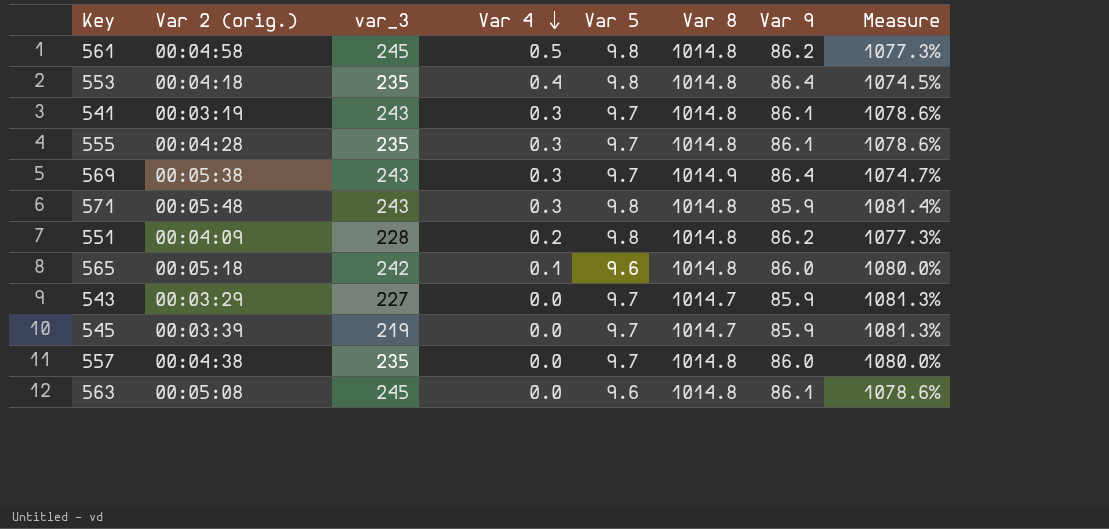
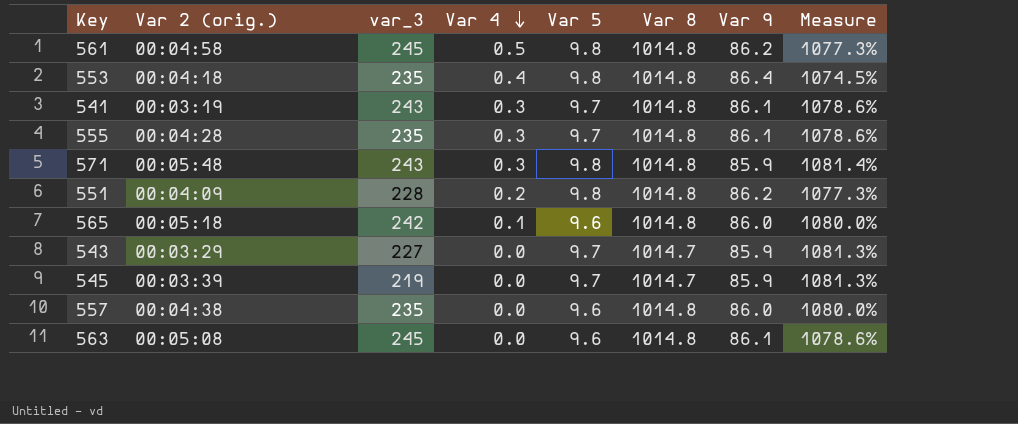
row 569: 00:05:38 | 243 | 0.3 | 9.7 | 1014.9 | 86.4 | 1074.7% -> none
557 | Var 5: 9.7 -> 9.6

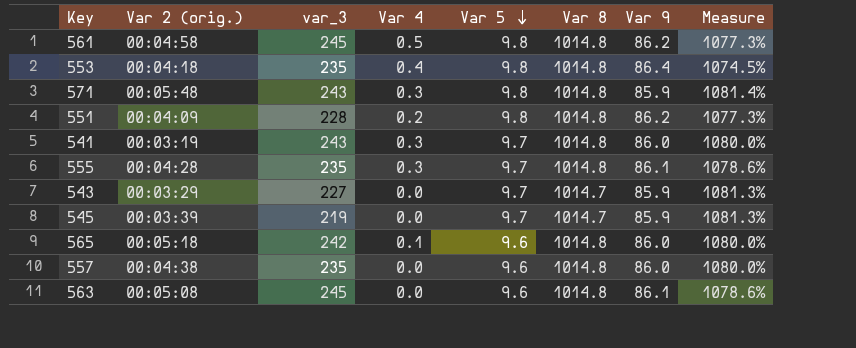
row order: Var 4 descending -> Var 5 descending
541 | Var 9: 86.1 -> 86.0
541 | Measure: 1078.6% -> 1080.0%

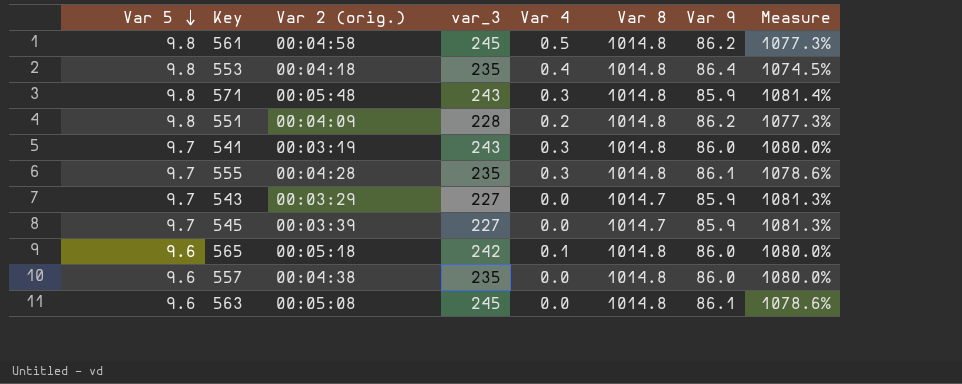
column Var 5 | position: 5 -> 1
545 | var_3: 219 -> 227

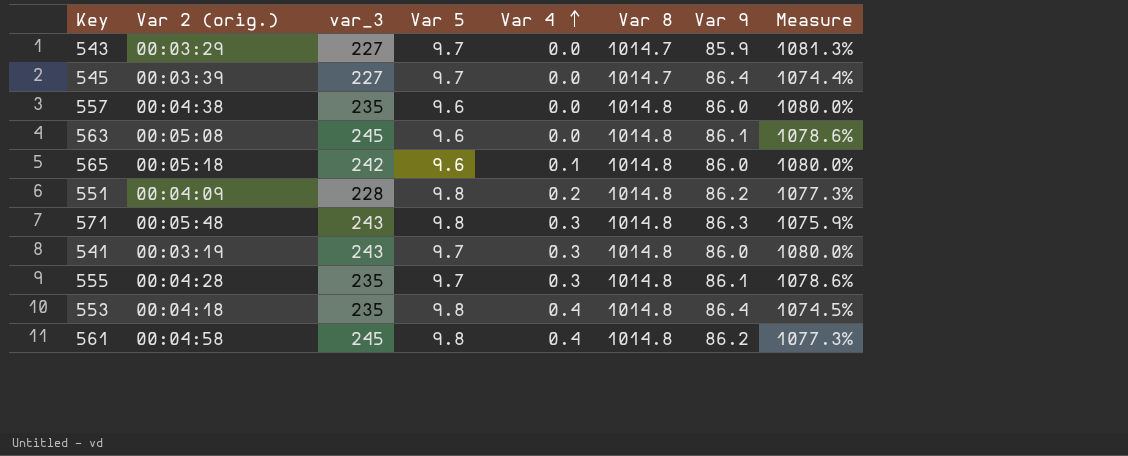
row order: Var 5 descending -> Var 4 ascending
column Var 5 | position: 1 -> 4
545 | Var 9: 85.9 -> 86.4
545 | Measure: 1081.3% -> 1074.4%
571 | Var 9: 85.9 -> 86.3
571 | Measure: 1081.4% -> 1075.9%
561 | Var 4: 0.5 -> 0.4

